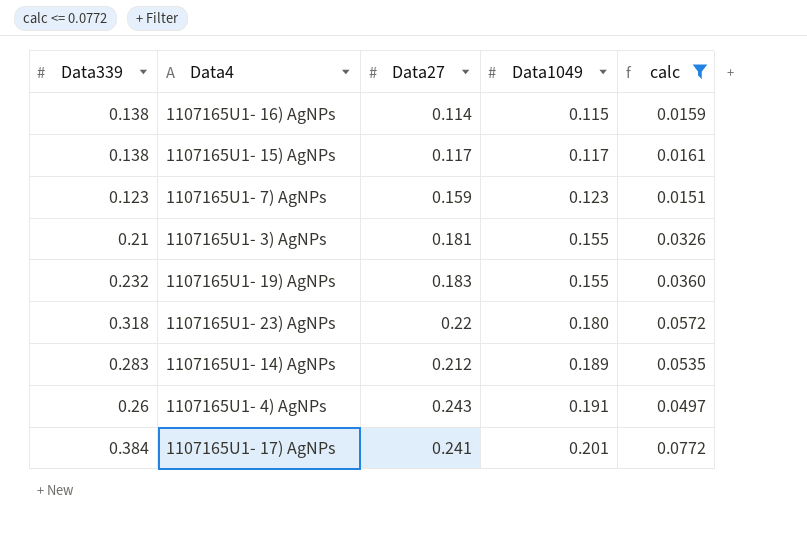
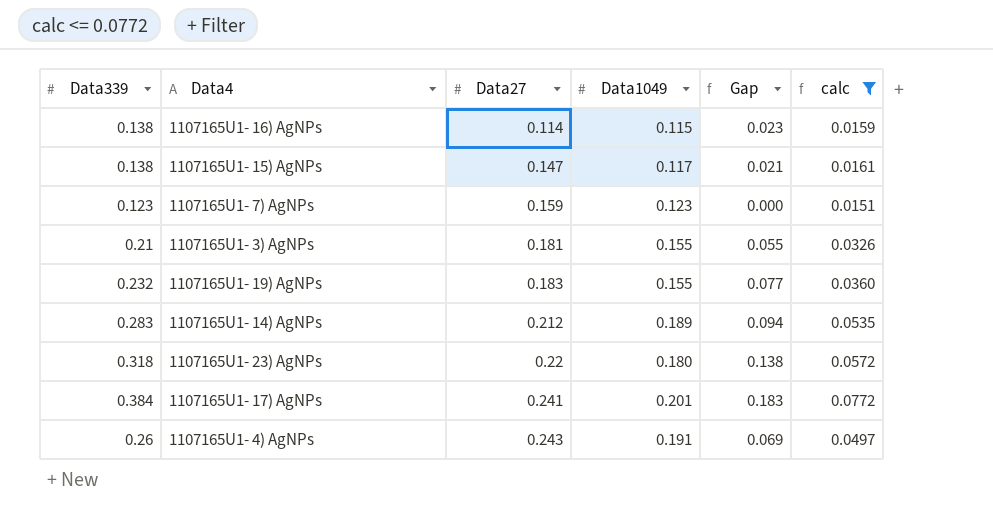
row order: Data1049 ascending -> Data27 ascending
column Gap | formula: none -> [Data339] - [Data1049]
1107165U1- 15) AgNPs | Data27: 0.117 -> 0.147

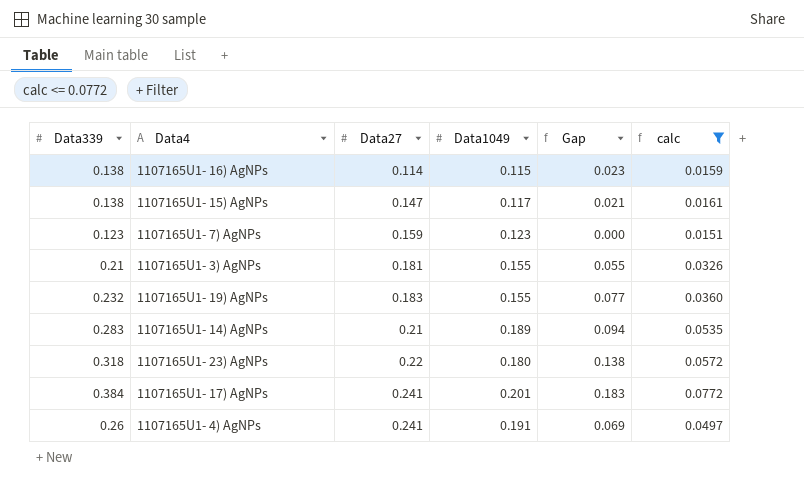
1107165U1- 14) AgNPs | Data27: 0.212 -> 0.21
1107165U1- 4) AgNPs | Data27: 0.243 -> 0.241

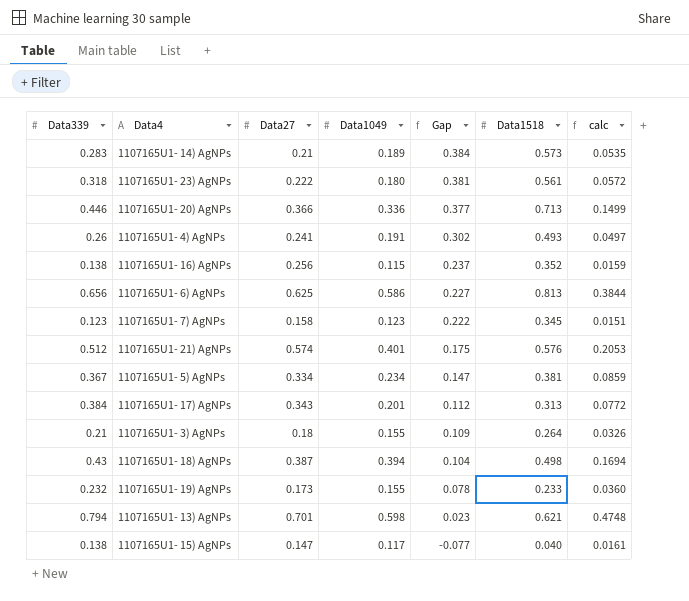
filter: calc <= 0.0772 -> none
row order: Data27 ascending -> Gap descending
column Gap | formula: [Data339] - [Data1049] -> [Data1518] - [Data1049]
column Data1518 | position: none -> 6
1107165U1- 23) AgNPs | Data27: 0.22 -> 0.222
1107165U1- 16) AgNPs | Data27: 0.114 -> 0.256
1107165U1- 7) AgNPs | Data27: 0.159 -> 0.158
1107165U1- 17) AgNPs | Data27: 0.241 -> 0.343
1107165U1- 3) AgNPs | Data27: 0.181 -> 0.18
1107165U1- 19) AgNPs | Data27: 0.183 -> 0.173

